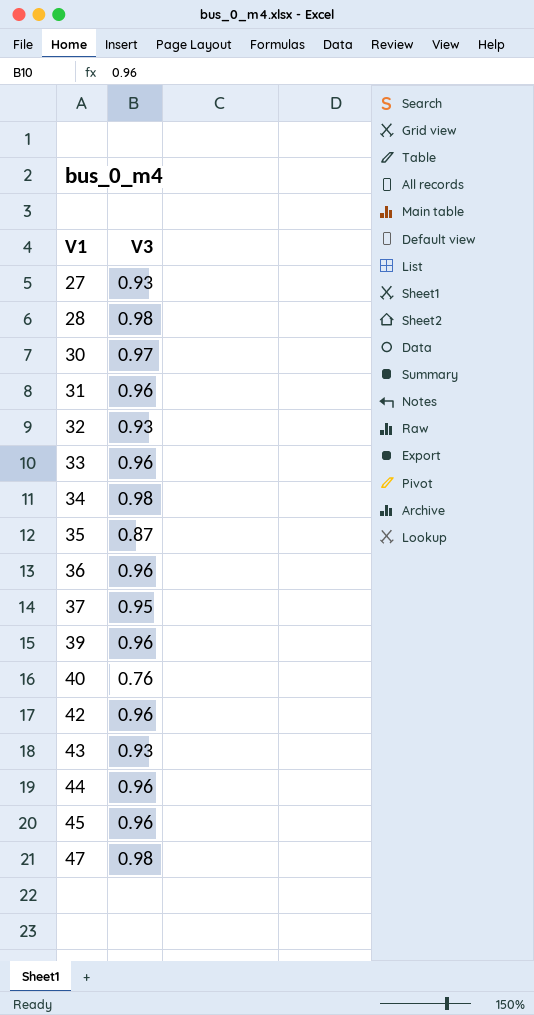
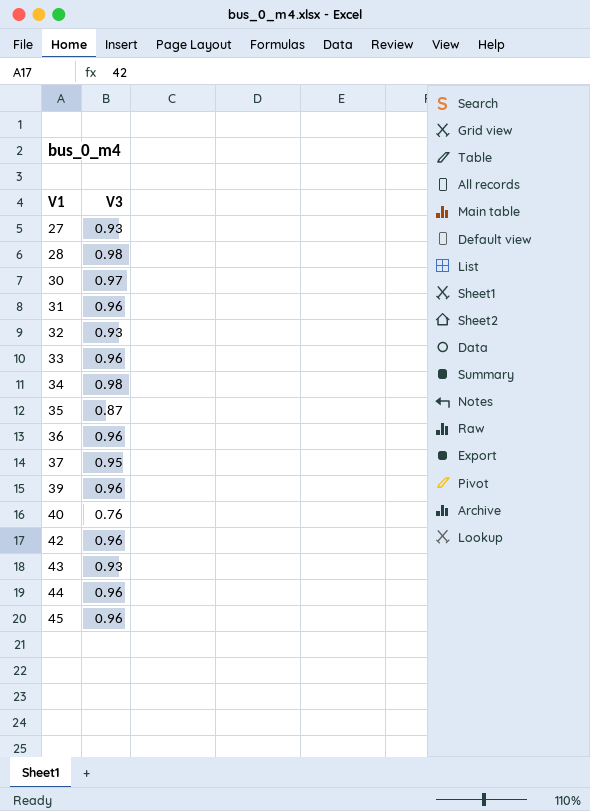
row 47: 0.98 -> none

